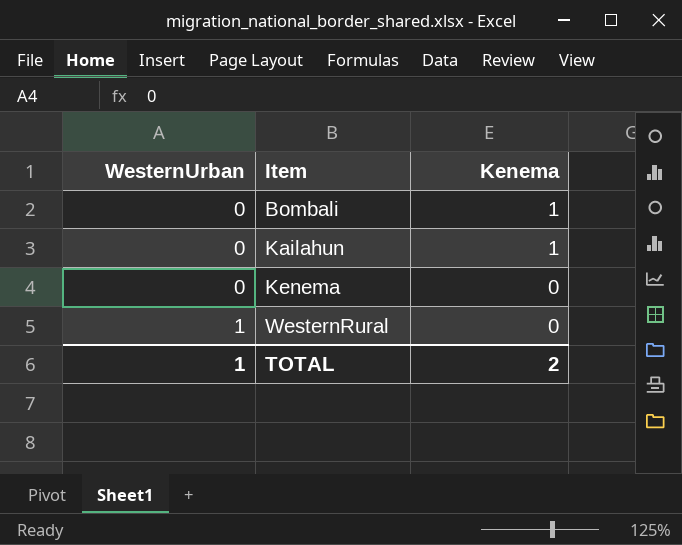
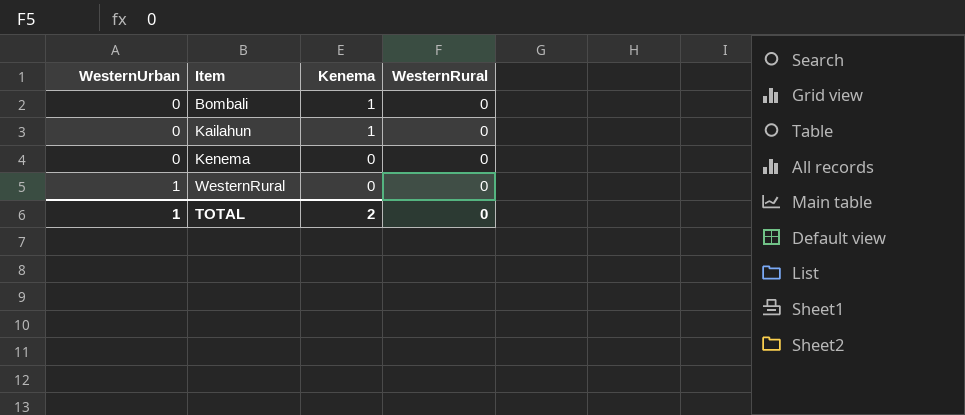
column WesternRural | position: none -> 4

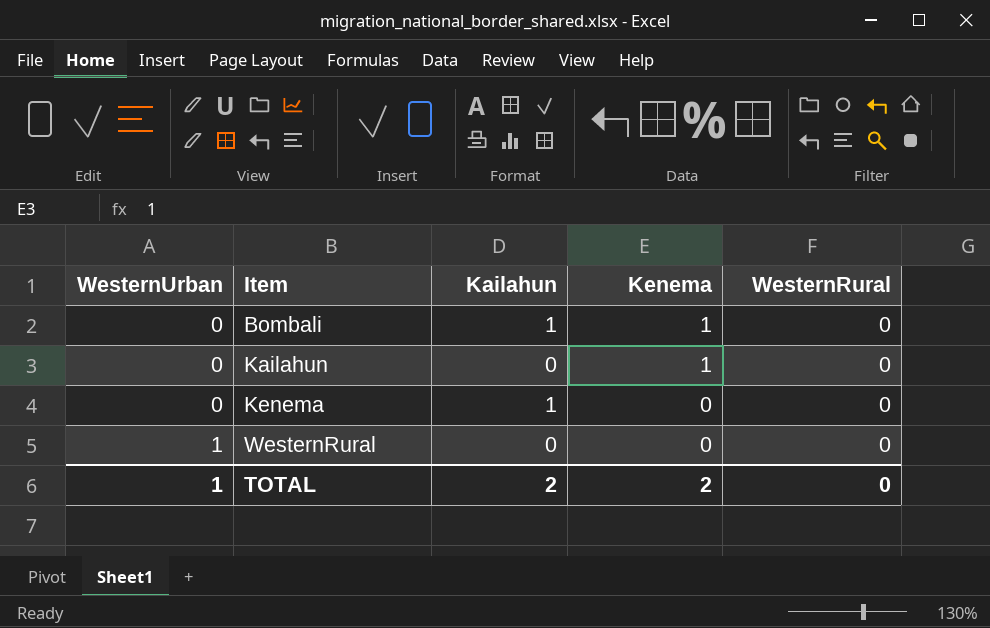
column Kailahun | position: none -> 3

